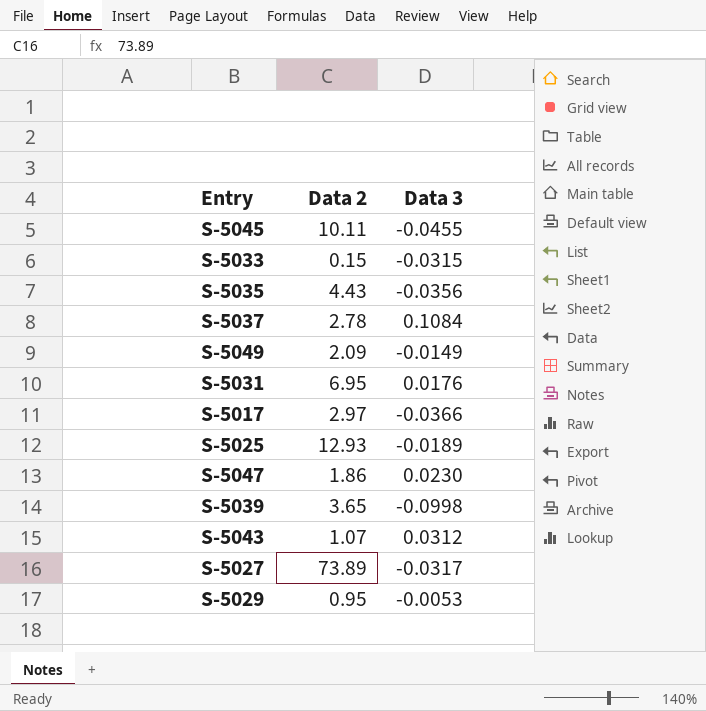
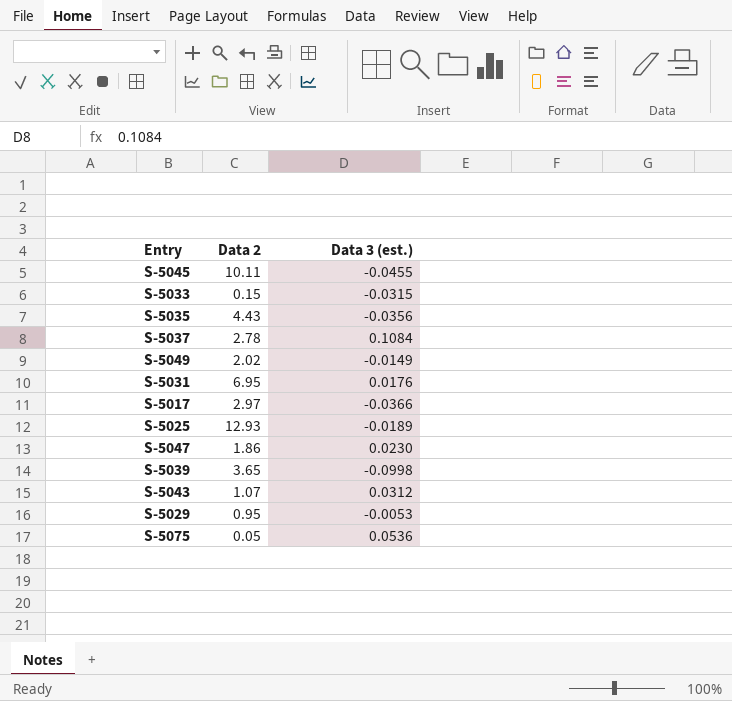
column name: Data 3 -> Data 3 (est.)
row S-5027: 73.89 | -0.0317 -> none
S-5049 | Data 2: 2.09 -> 2.02
row S-5075: none -> 0.05 | 0.0536

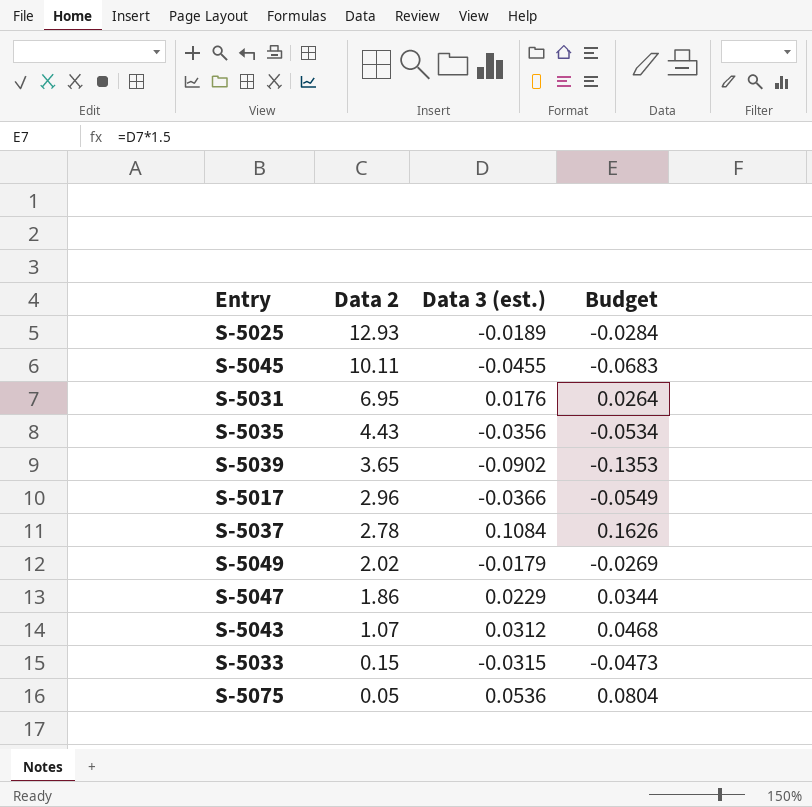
row order: none -> Data 2 descending
column Budget | formula: none -> [Data 3 (est.)] * 1.5
row S-5029: 0.95 | -0.0053 -> none
S-5039 | Data 3 (est.): -0.0998 -> -0.0902
S-5017 | Data 2: 2.97 -> 2.96
S-5049 | Data 3 (est.): -0.0149 -> -0.0179
S-5047 | Data 3 (est.): 0.0230 -> 0.0229

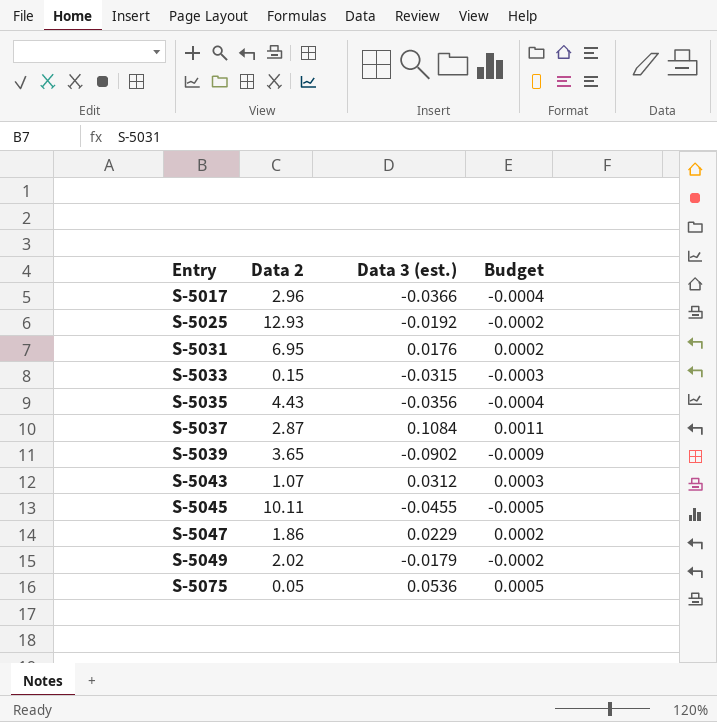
row order: Data 2 descending -> Entry ascending
column Budget | formula: [Data 3 (est.)] * 1.5 -> [Data 3 (est.)] * 0.01
S-5025 | Data 3 (est.): -0.0189 -> -0.0192
S-5037 | Data 2: 2.78 -> 2.87

